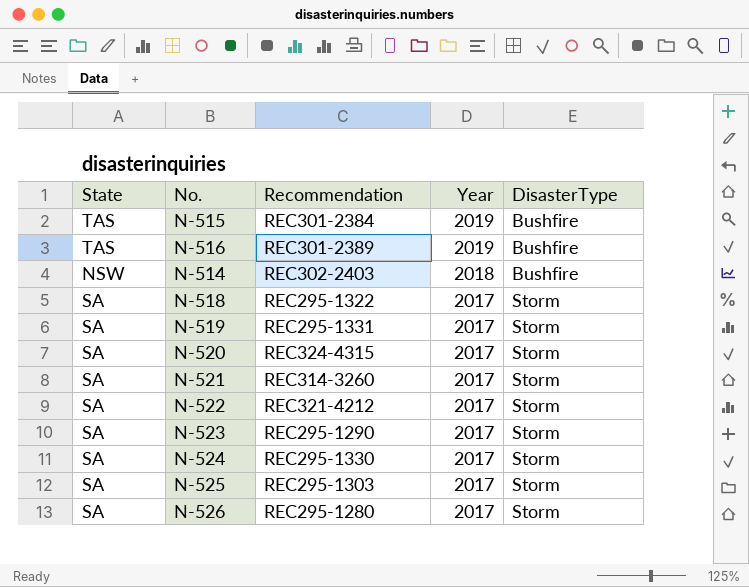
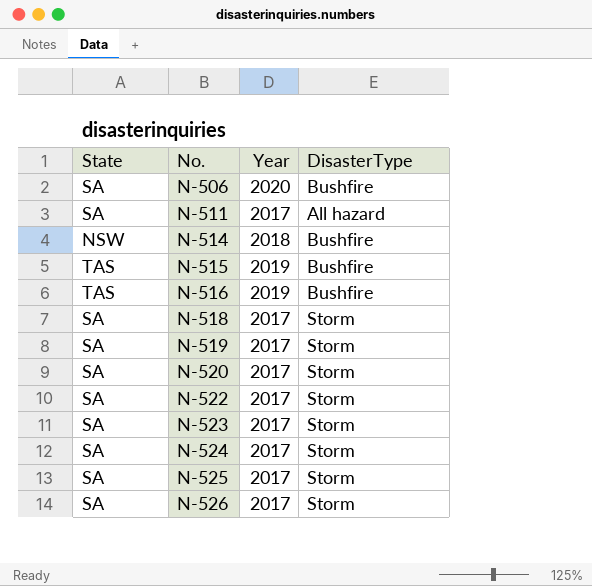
row order: Year descending -> No. ascending
column Recommendation | position: 3 -> none
row N-521: SA | REC314-3260 | 2017 | Storm -> none
row N-506: none -> SA | 2020 | Bushfire
row N-511: none -> SA | 2017 | All hazard

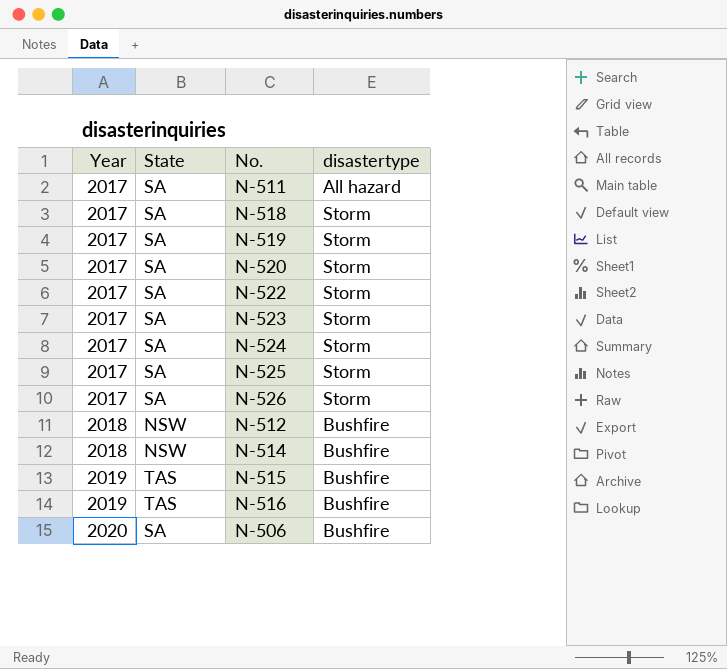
row order: No. ascending -> Year ascending
column Year | position: 3 -> 1
column name: DisasterType -> disastertype
row N-512: none -> 2018 | NSW | Bushfire

